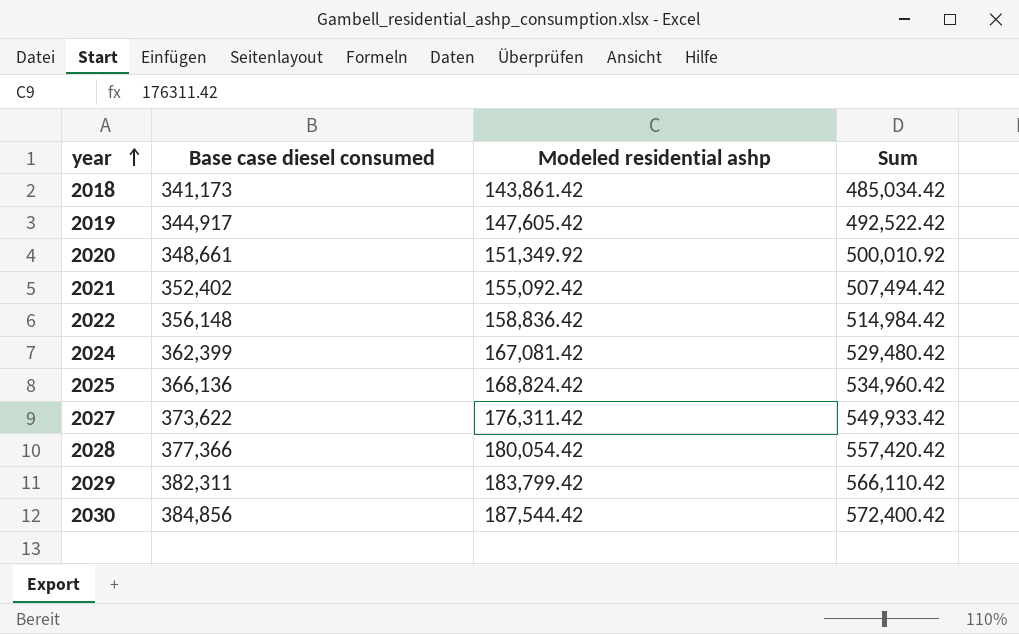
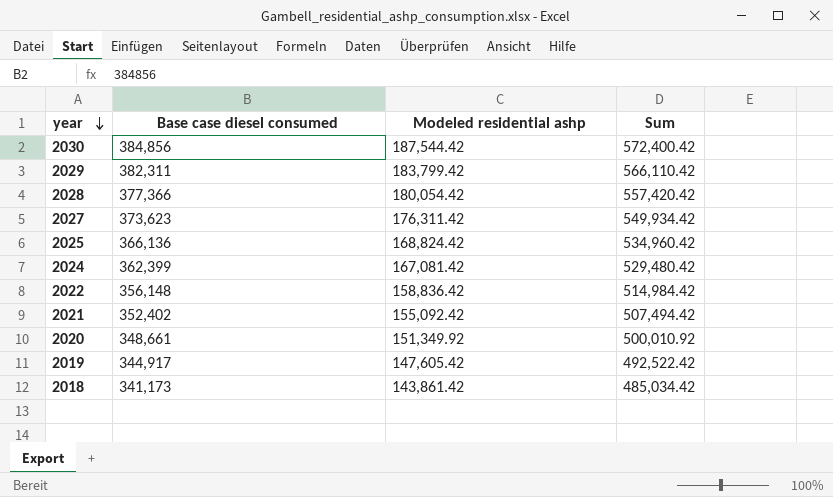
row order: year ascending -> year descending
2027 | Base case diesel consumed: 373,622 -> 373,623
2027 | Sum: 549,933.42 -> 549,934.42

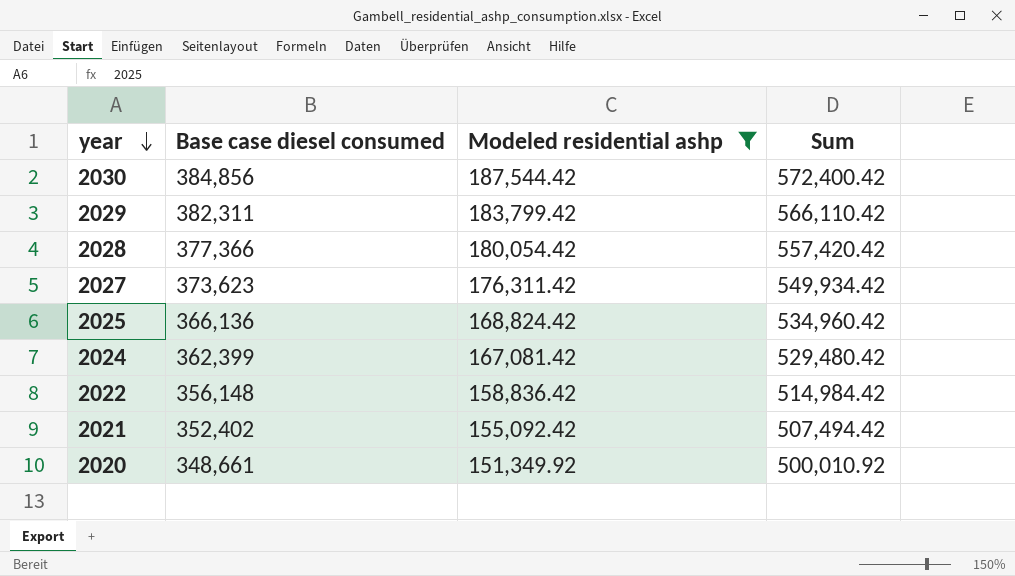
filter: none -> Modeled residential ashp >= 151,349.92

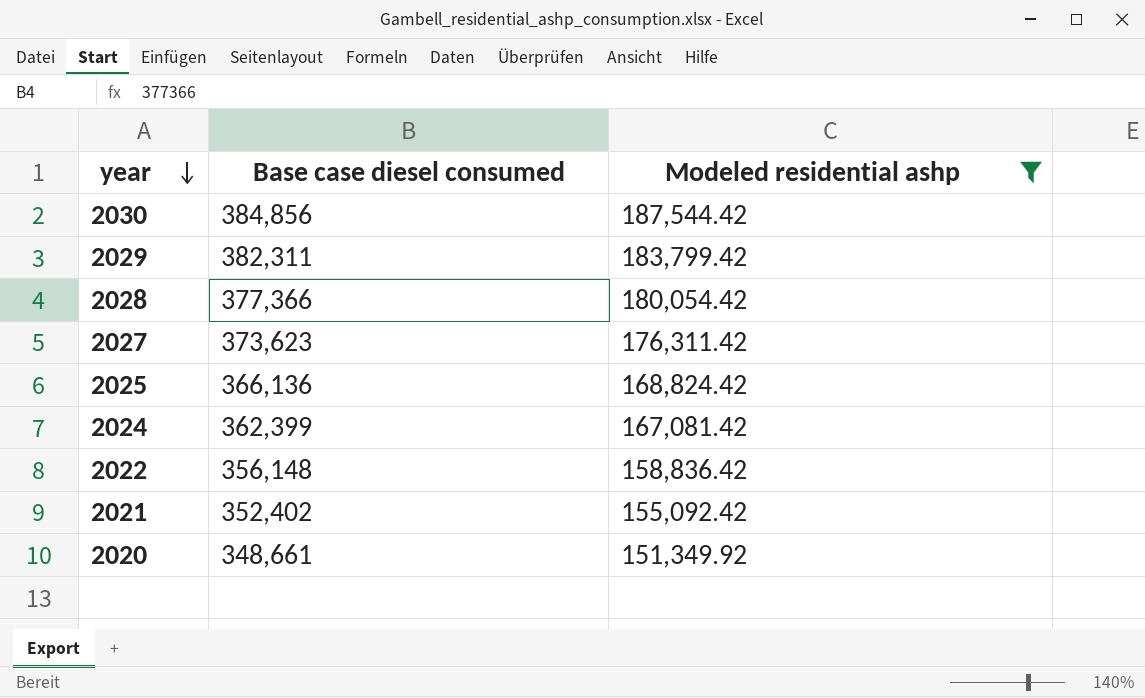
column Sum | formula: [Base case diesel consumed] + [Modeled residential ashp] -> none

